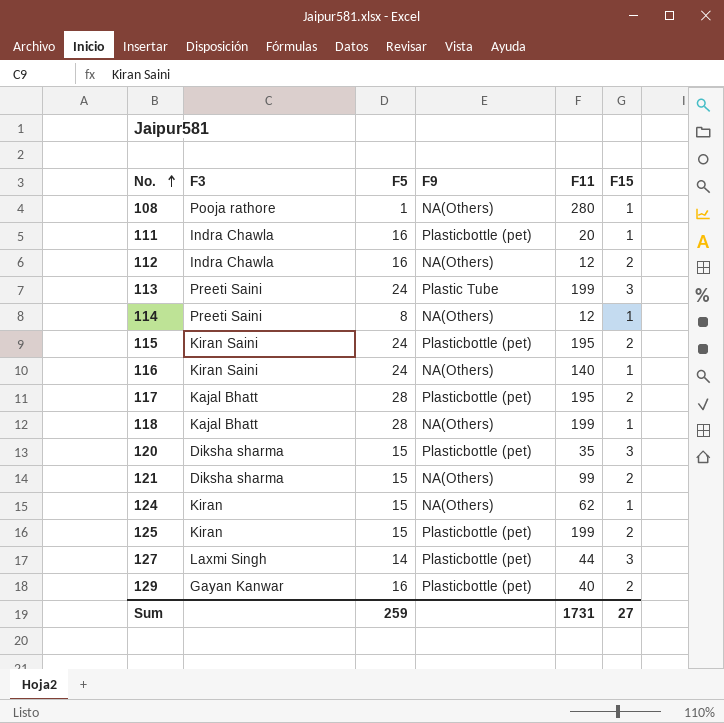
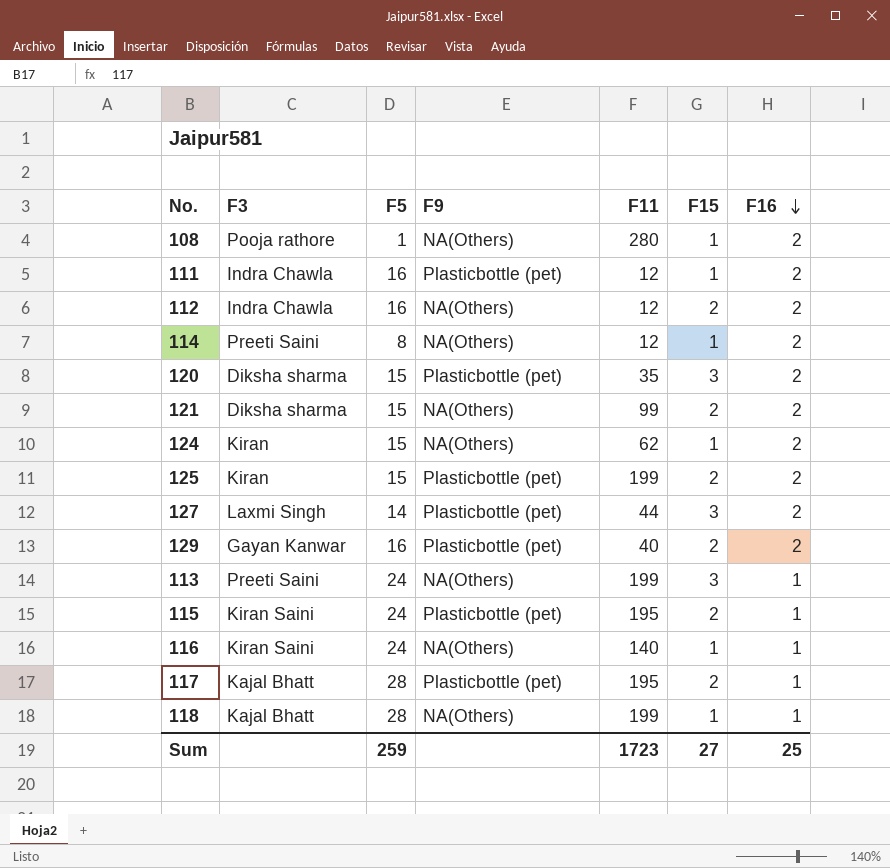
row order: No. ascending -> F16 descending
column F16 | position: none -> 7
111 | F11: 20 -> 12
113 | F9: Plastic Tube -> NA(Others)
Sum | F11: 1731 -> 1723

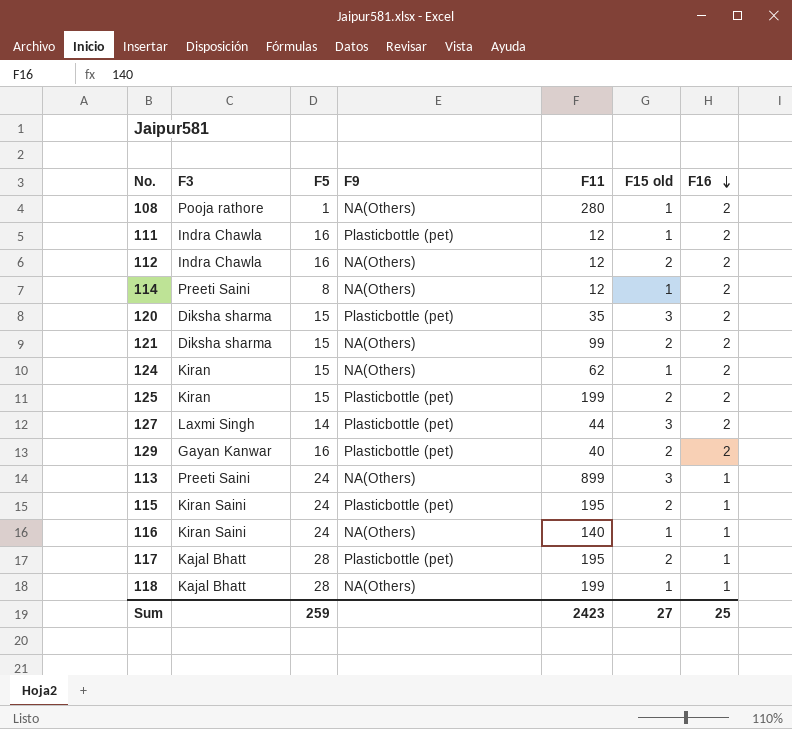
column name: F15 -> F15 old
113 | F11: 199 -> 899
Sum | F11: 1723 -> 2423

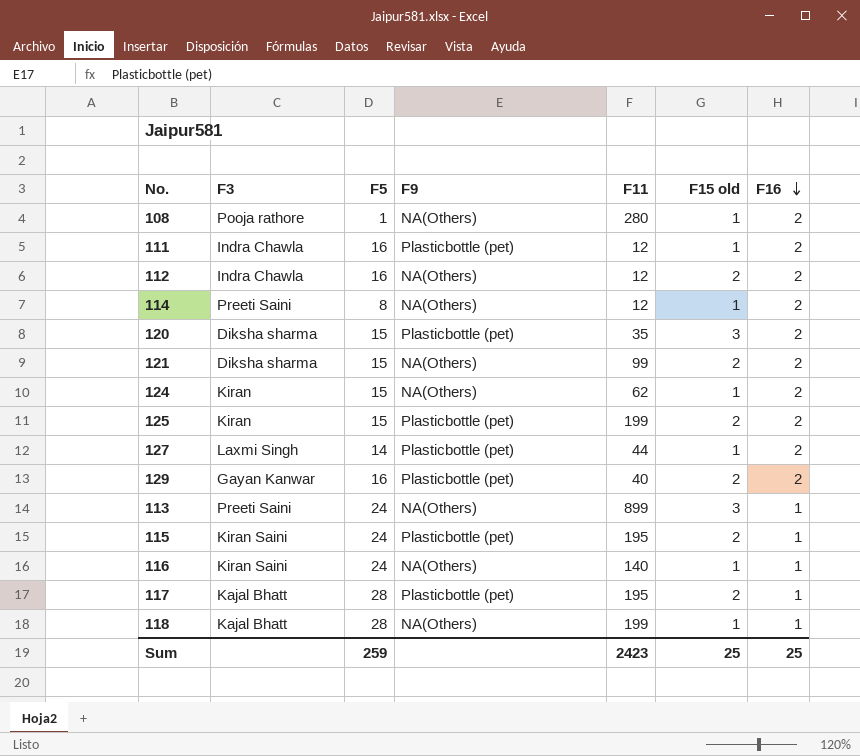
127 | F15 old: 3 -> 1
Sum | F15 old: 27 -> 25

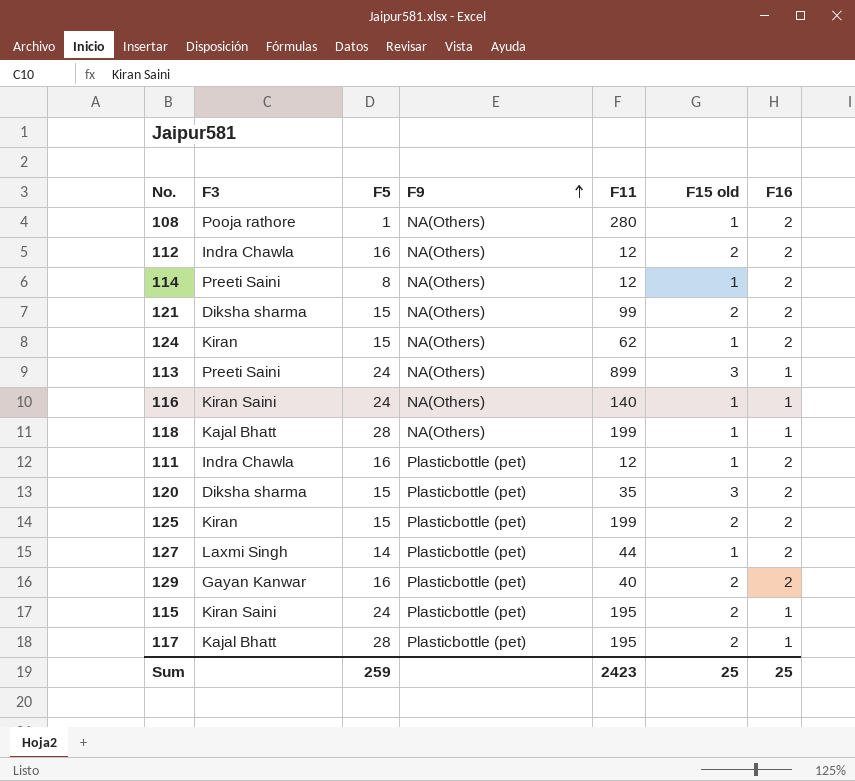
row order: F16 descending -> F9 ascending

